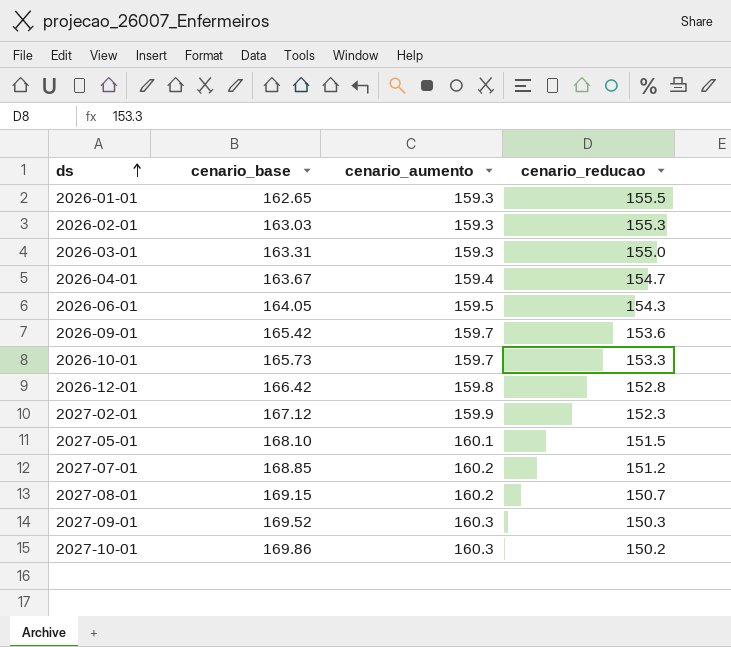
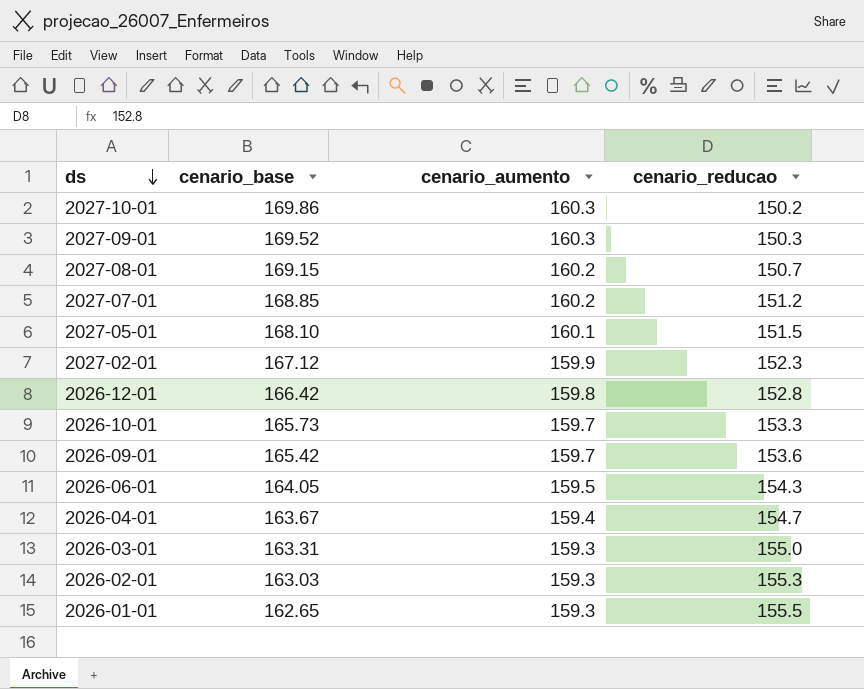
row order: ds ascending -> ds descending

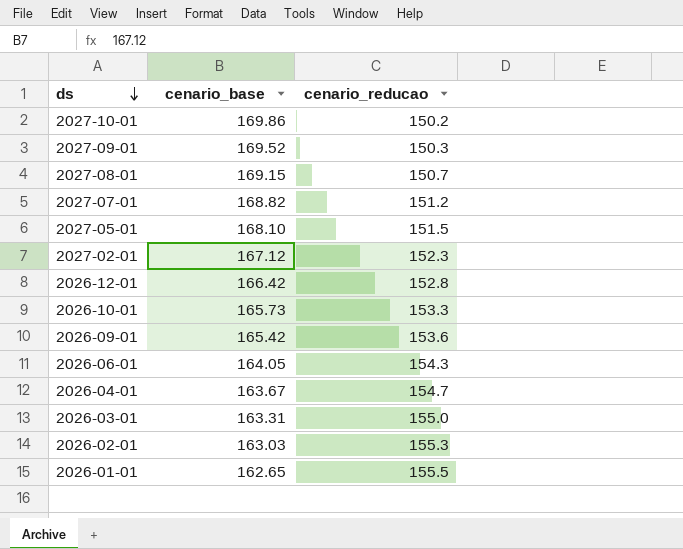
column cenario_aumento | position: 3 -> none
2027-07-01 | cenario_base: 168.85 -> 168.82

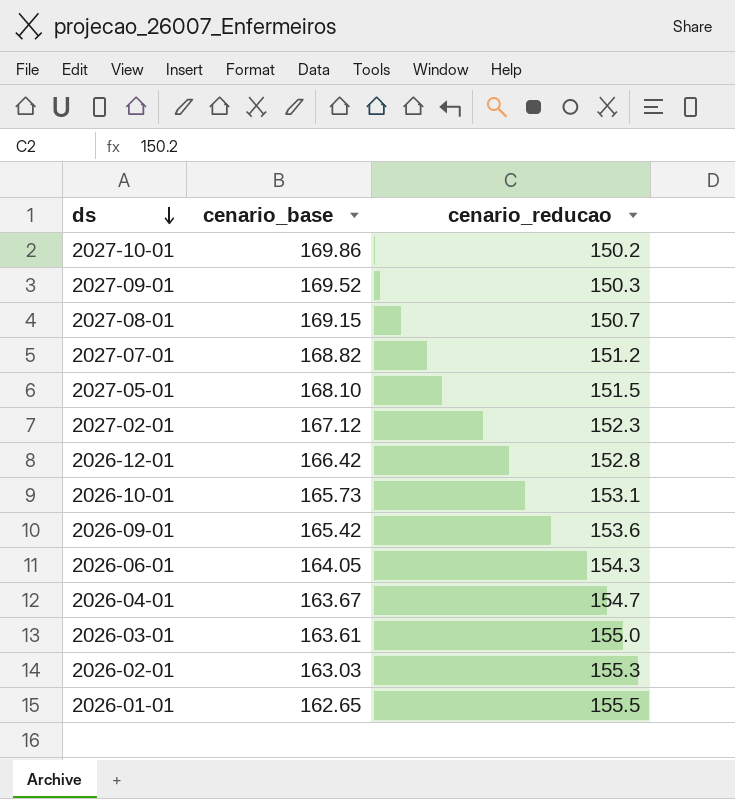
2026-10-01 | cenario_reducao: 153.3 -> 153.1
2026-03-01 | cenario_base: 163.31 -> 163.61

